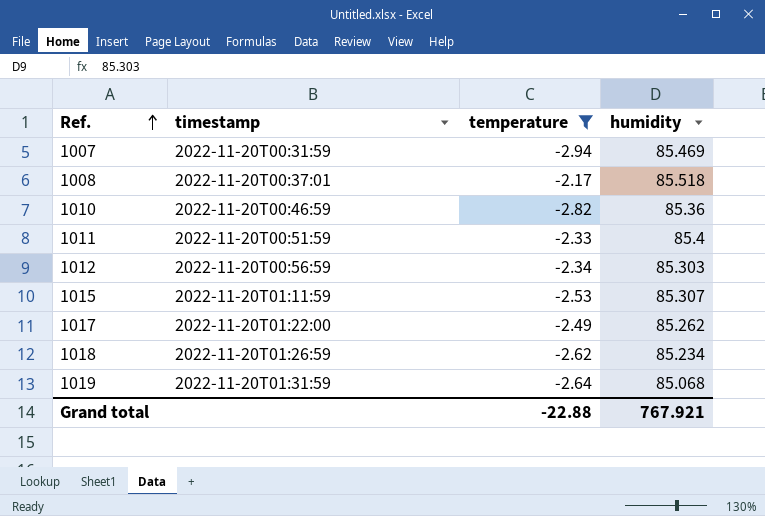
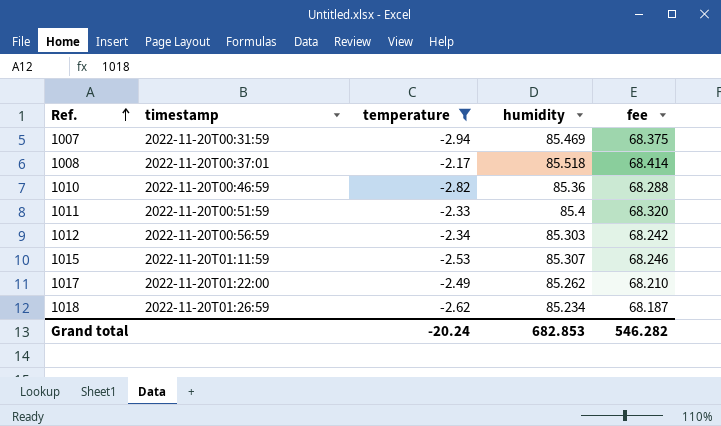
column fee | formula: none -> [humidity] * 0.8
row 1019: 2022-11-20T01:31:59 | -2.64 | 85.068 -> none
Grand total | temperature: -22.88 -> -20.24
Grand total | humidity: 767.921 -> 682.853

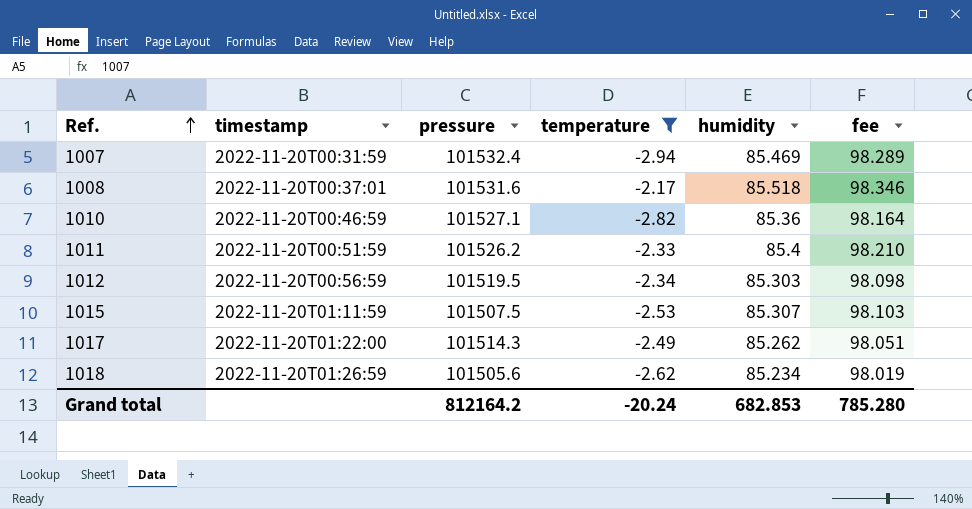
column pressure | position: none -> 3
column fee | formula: [humidity] * 0.8 -> [humidity] * 1.15
Grand total | fee: 546.282 -> 785.280

